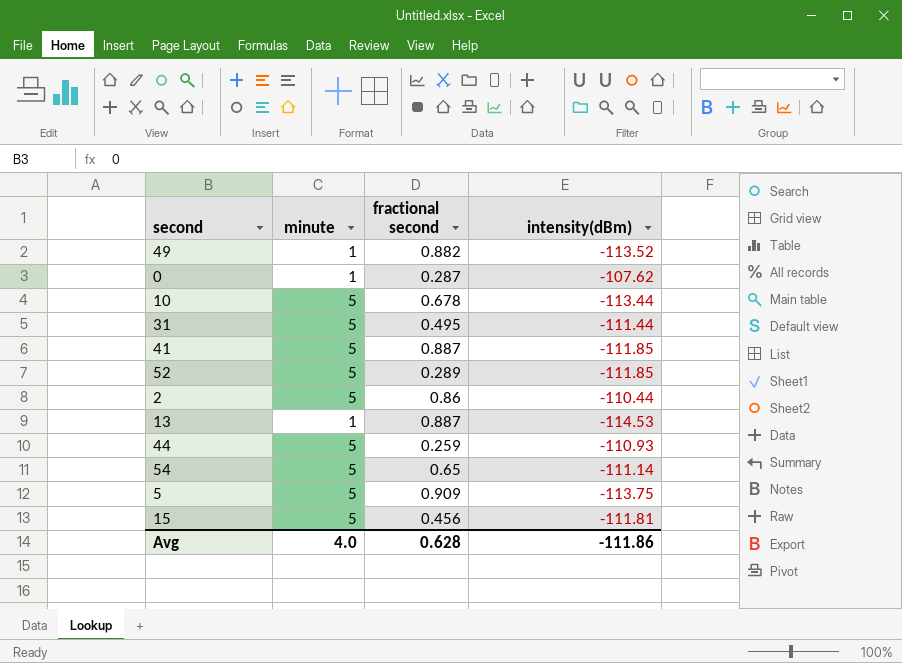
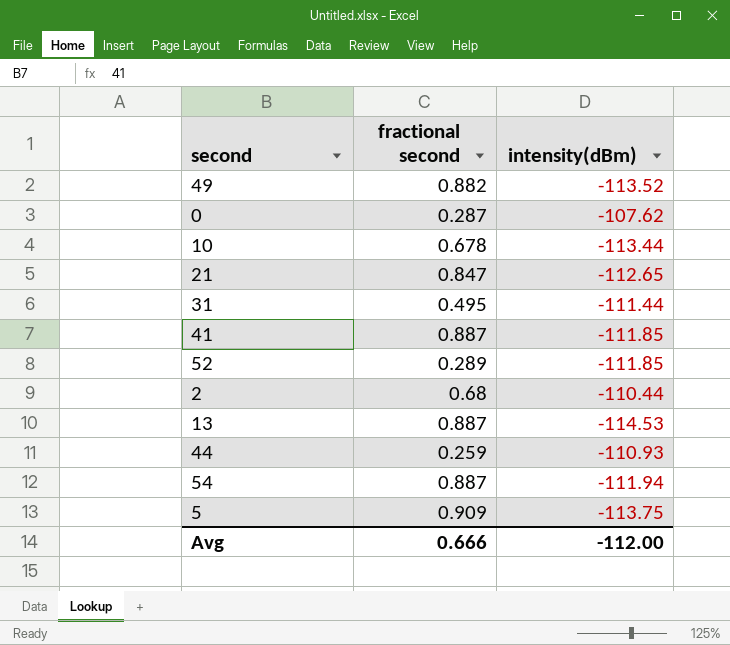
column minute | position: 2 -> none
row 15: 5 | 0.456 | -111.81 -> none
row 21: none -> 0.847 | -112.65
2 | fractional second: 0.86 -> 0.68
54 | fractional second: 0.65 -> 0.887
54 | intensity(dBm): -111.14 -> -111.94
Avg | fractional second: 0.628 -> 0.666
Avg | intensity(dBm): -111.86 -> -112.00

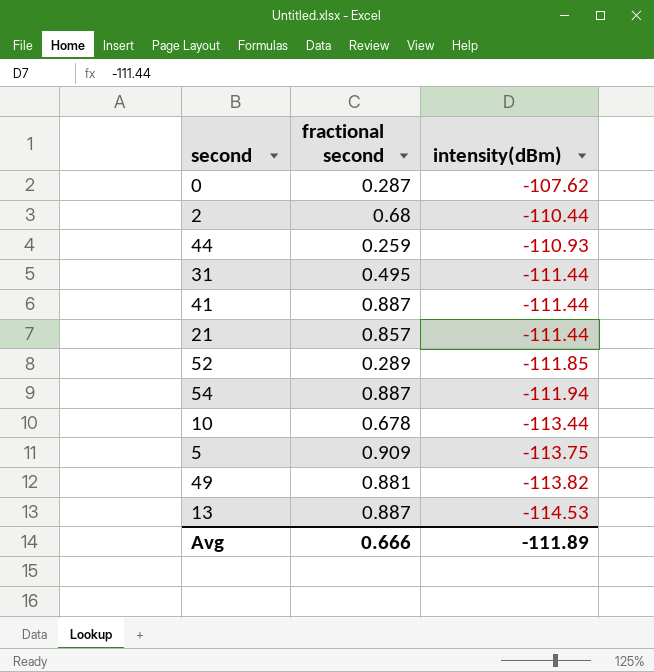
row order: none -> intensity(dBm) descending
41 | intensity(dBm): -111.85 -> -111.44
21 | fractional second: 0.847 -> 0.857
21 | intensity(dBm): -112.65 -> -111.44
49 | fractional second: 0.882 -> 0.881
49 | intensity(dBm): -113.52 -> -113.82
Avg | intensity(dBm): -112.00 -> -111.89

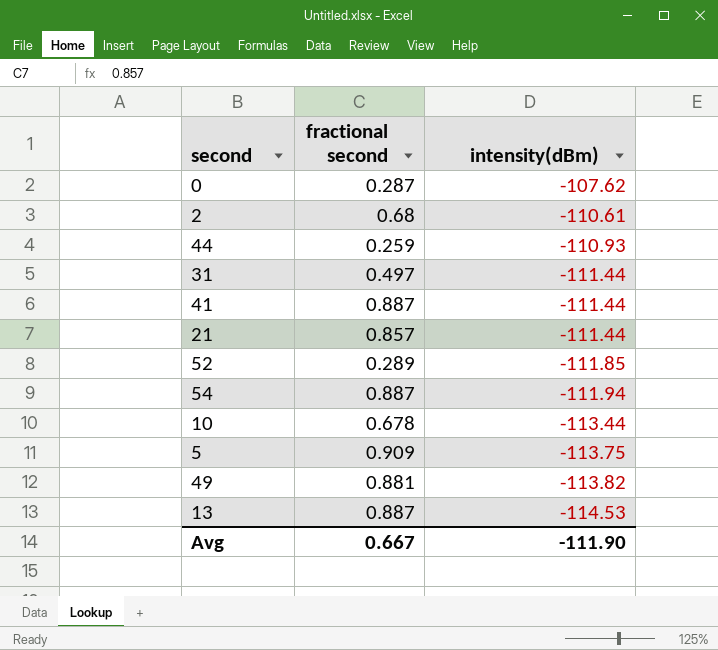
2 | intensity(dBm): -110.44 -> -110.61
31 | fractional second: 0.495 -> 0.497
Avg | fractional second: 0.666 -> 0.667
Avg | intensity(dBm): -111.89 -> -111.90

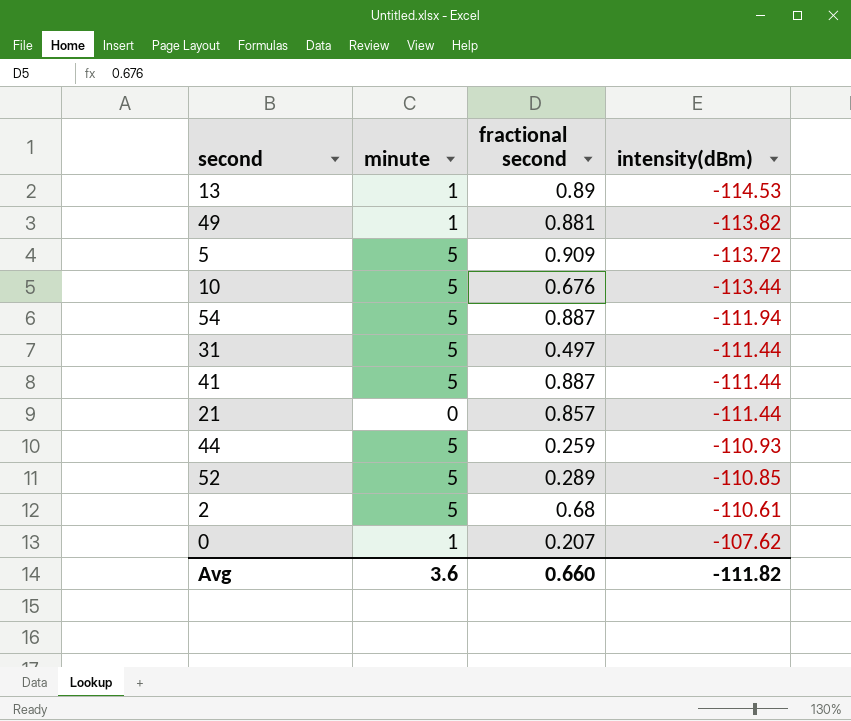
row order: intensity(dBm) descending -> intensity(dBm) ascending
column minute | position: none -> 2
13 | fractional second: 0.887 -> 0.89
5 | intensity(dBm): -113.75 -> -113.72
10 | fractional second: 0.678 -> 0.676
52 | intensity(dBm): -111.85 -> -110.85
0 | fractional second: 0.287 -> 0.207
Avg | fractional second: 0.667 -> 0.660
Avg | intensity(dBm): -111.90 -> -111.82

